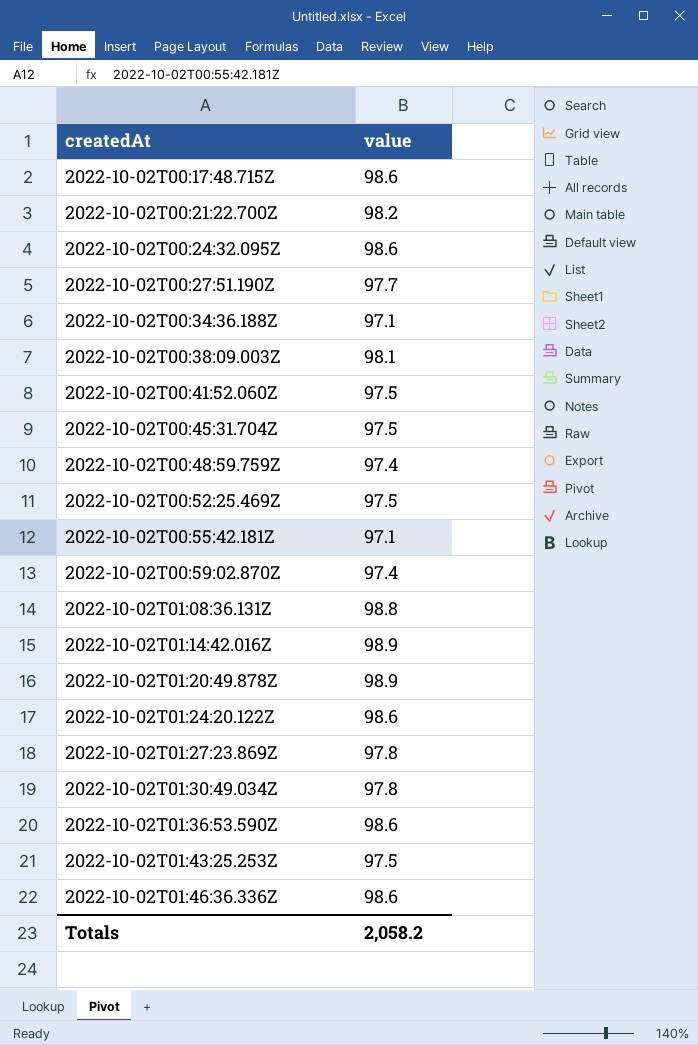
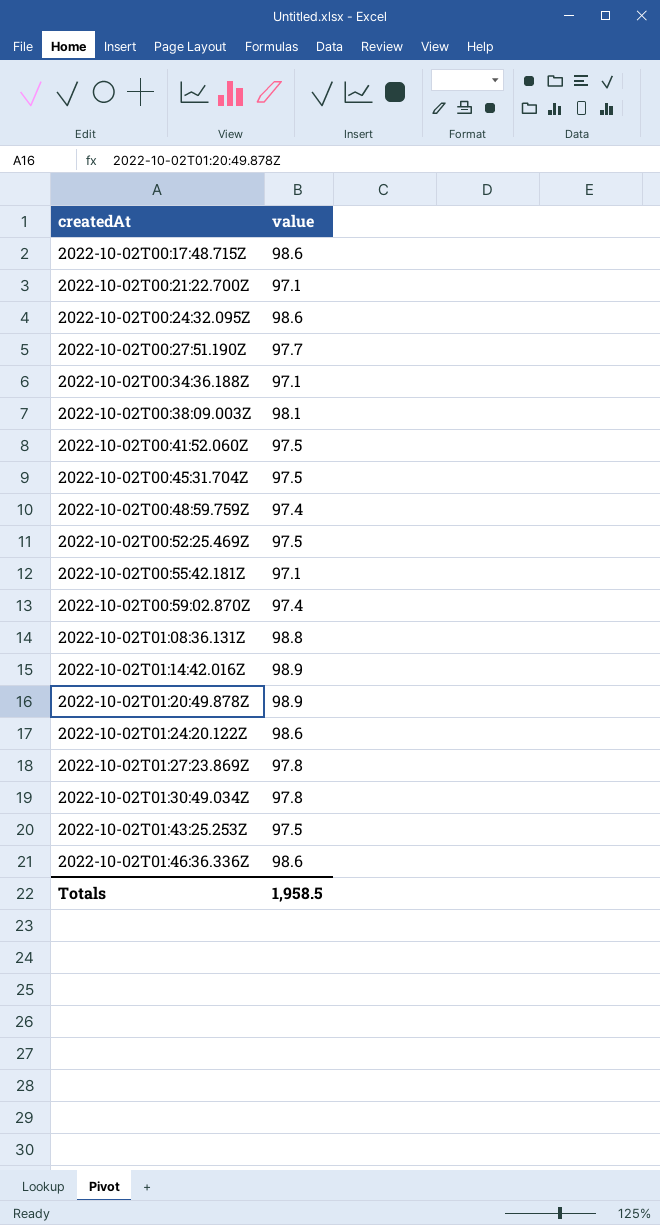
row 2022-10-02T01:36:53.590Z: 98.6 -> none
2022-10-02T00:21:22.700Z | value: 98.2 -> 97.1
Totals | value: 2,058.2 -> 1,958.5

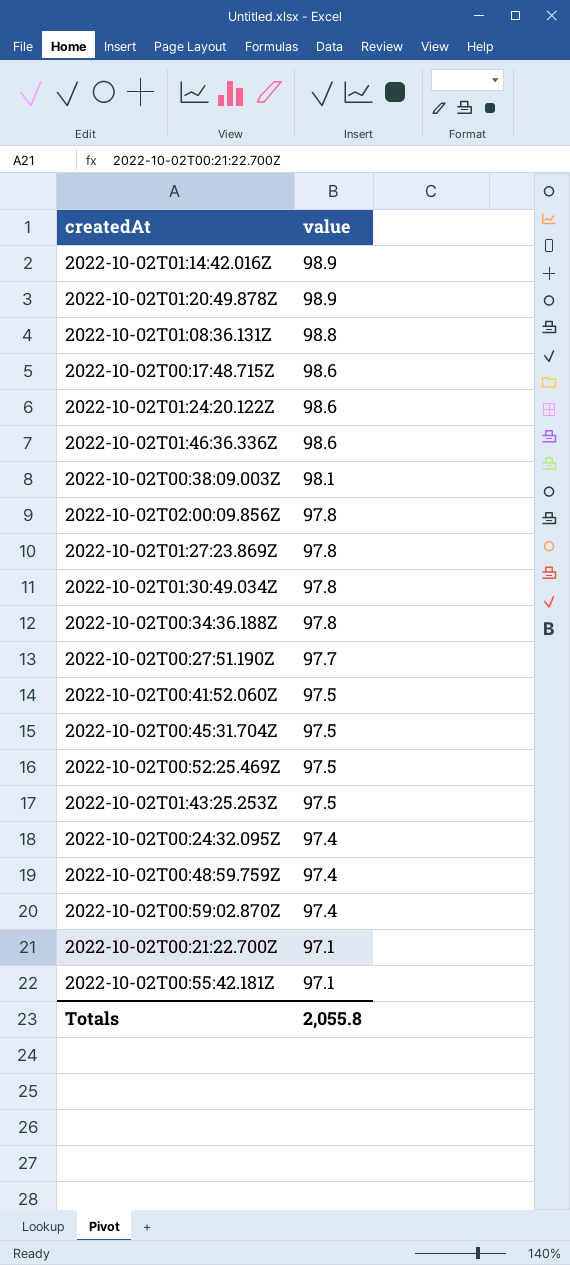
row order: createdAt ascending -> value descending
row 2022-10-02T02:00:09.856Z: none -> 97.8
2022-10-02T00:34:36.188Z | value: 97.1 -> 97.8
2022-10-02T00:24:32.095Z | value: 98.6 -> 97.4
Totals | value: 1,958.5 -> 2,055.8

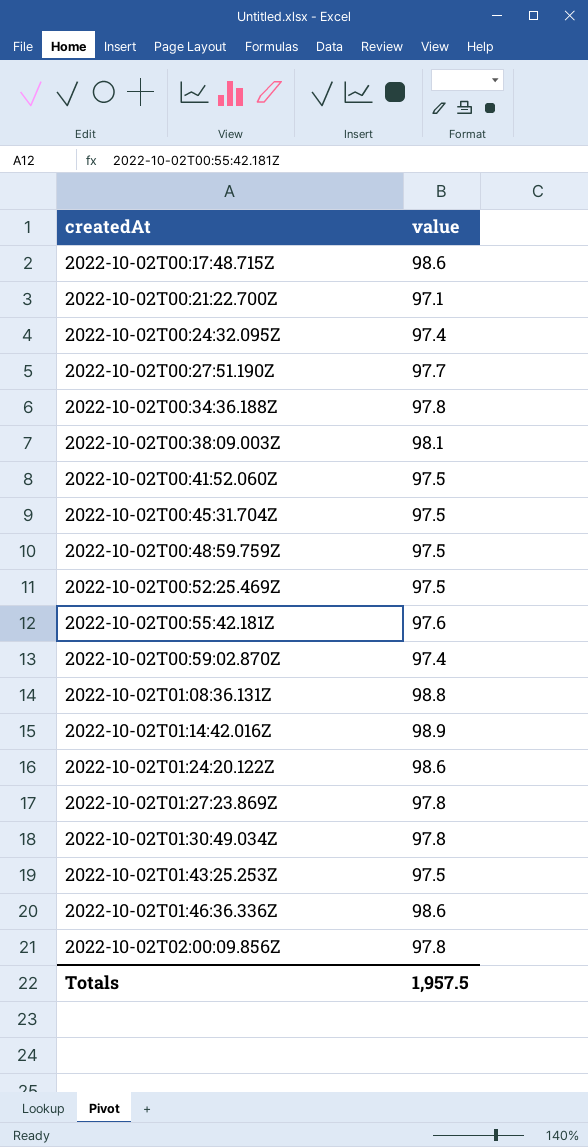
row order: value descending -> createdAt ascending
row 2022-10-02T01:20:49.878Z: 98.9 -> none
2022-10-02T00:48:59.759Z | value: 97.4 -> 97.5
2022-10-02T00:55:42.181Z | value: 97.1 -> 97.6
Totals | value: 2,055.8 -> 1,957.5

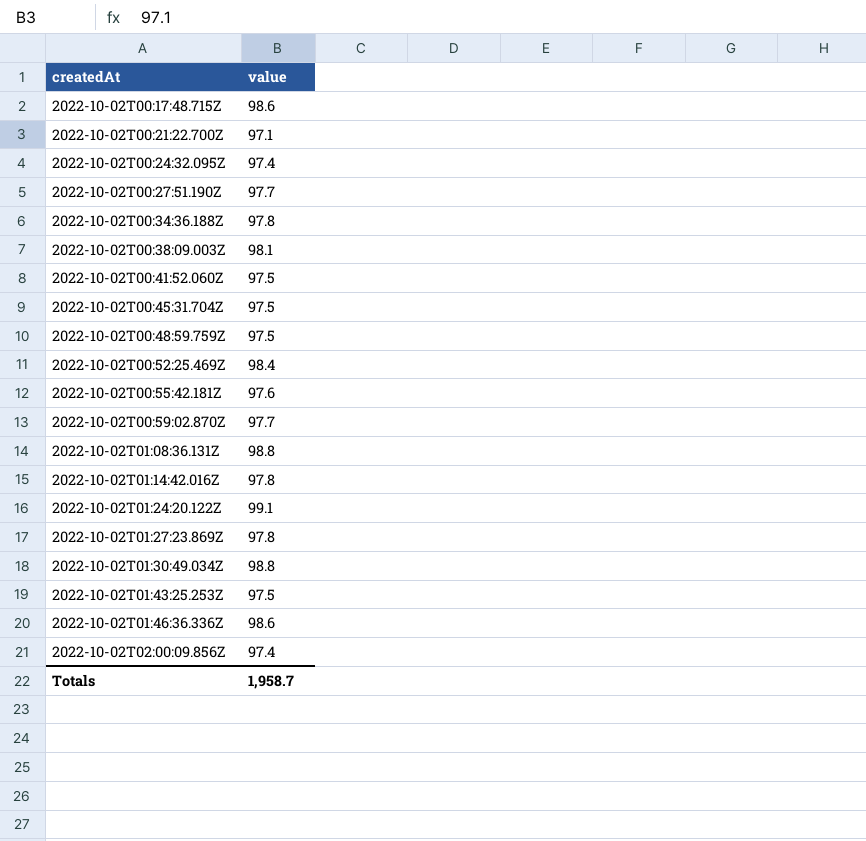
2022-10-02T00:52:25.469Z | value: 97.5 -> 98.4
2022-10-02T00:59:02.870Z | value: 97.4 -> 97.7
2022-10-02T01:14:42.016Z | value: 98.9 -> 97.8
2022-10-02T01:24:20.122Z | value: 98.6 -> 99.1
2022-10-02T01:30:49.034Z | value: 97.8 -> 98.8
2022-10-02T02:00:09.856Z | value: 97.8 -> 97.4
Totals | value: 1,957.5 -> 1,958.7

